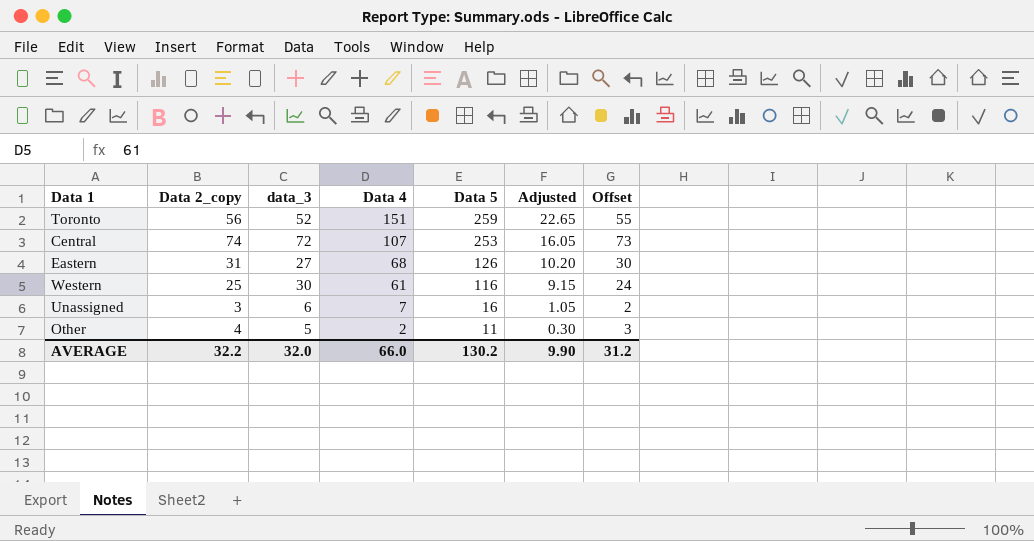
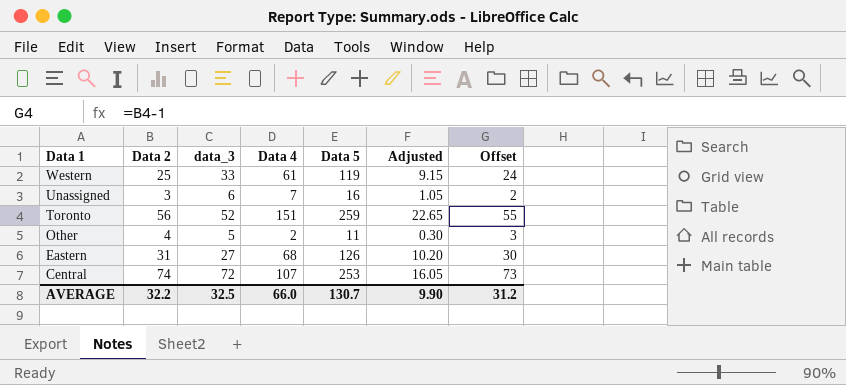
row order: Data 4 descending -> Data 1 descending
column name: Data 2_copy -> Data 2
Western | data_3: 30 -> 33
Western | Data 5: 116 -> 119
AVERAGE | data_3: 32.0 -> 32.5
AVERAGE | Data 5: 130.2 -> 130.7

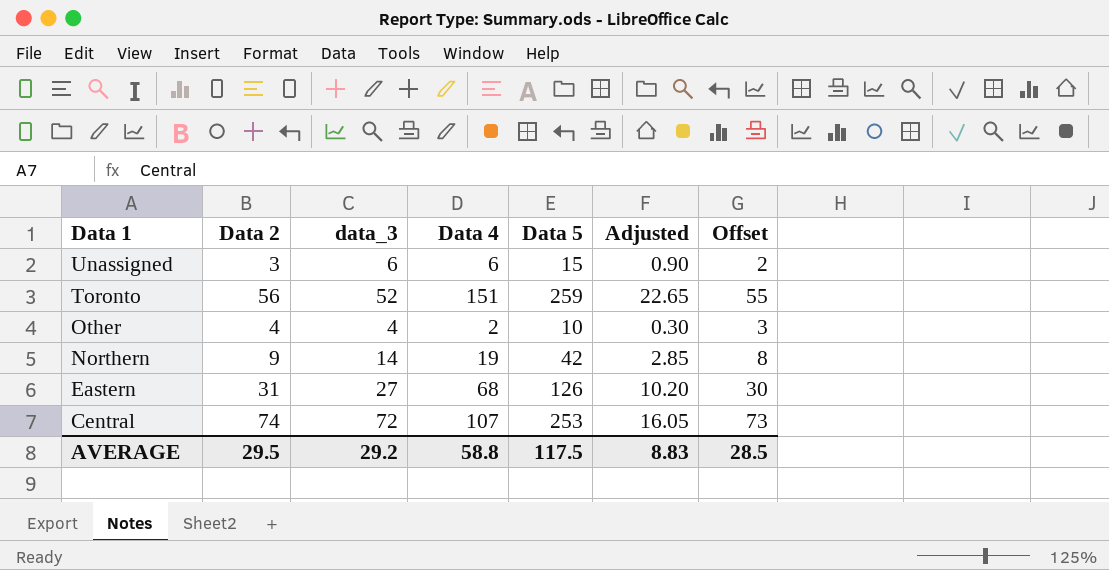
row Western: 25 | 33 | 61 | 119 | 9.15 | 24 -> none
Unassigned | Data 4: 7 -> 6
Unassigned | Data 5: 16 -> 15
Unassigned | Adjusted: 1.05 -> 0.90
Other | data_3: 5 -> 4
Other | Data 5: 11 -> 10
row Northern: none -> 9 | 14 | 19 | 42 | 2.85 | 8
AVERAGE | Data 2: 32.2 -> 29.5
AVERAGE | data_3: 32.5 -> 29.2
AVERAGE | Data 4: 66.0 -> 58.8
AVERAGE | Data 5: 130.7 -> 117.5
AVERAGE | Adjusted: 9.90 -> 8.83
AVERAGE | Offset: 31.2 -> 28.5

